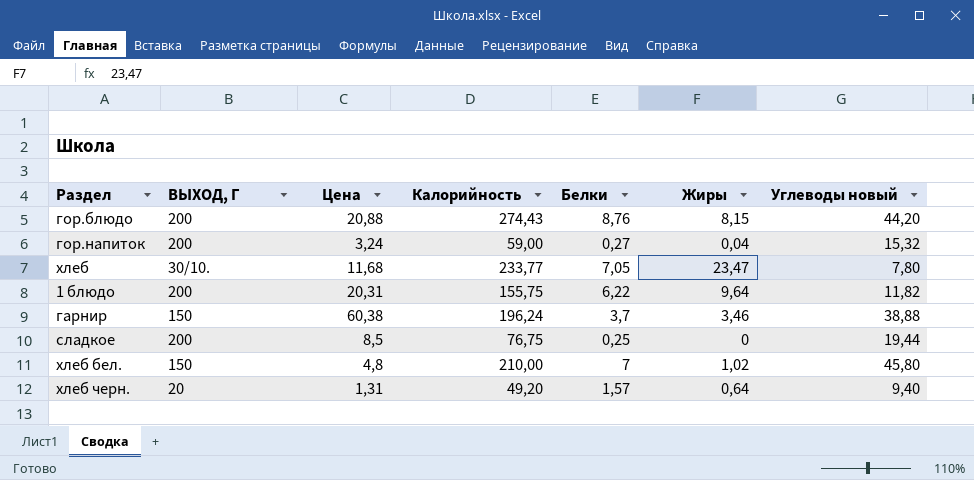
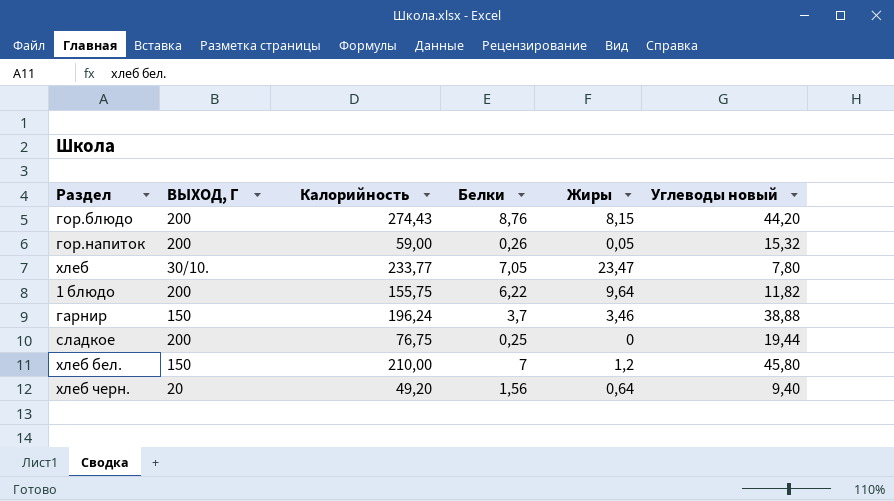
column Цена | position: 3 -> none
гор.напиток | Белки: 0,27 -> 0,26
гор.напиток | Жиры: 0,04 -> 0,05
хлеб бел. | Жиры: 1,02 -> 1,2
хлеб черн. | Белки: 1,57 -> 1,56

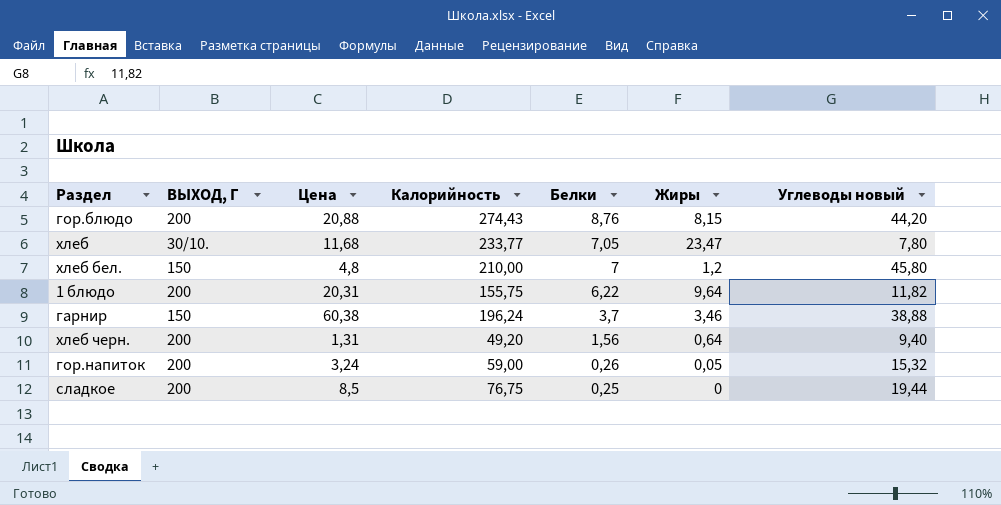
row order: none -> Белки descending
column Цена | position: none -> 3
хлеб черн. | ВЫХОД, Г: 20 -> 200

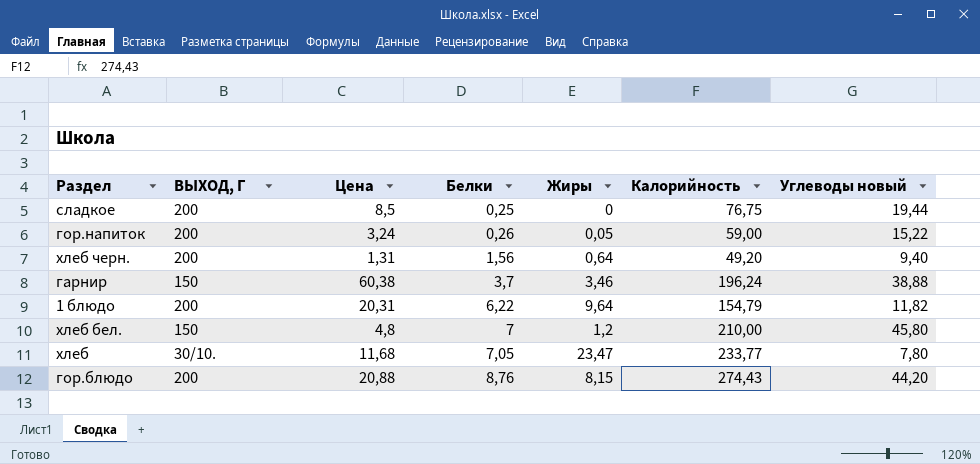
row order: Белки descending -> Белки ascending
column Калорийность | position: 4 -> 6
гор.напиток | Углеводы новый: 15,32 -> 15,22
1 блюдо | Калорийность: 155,75 -> 154,79

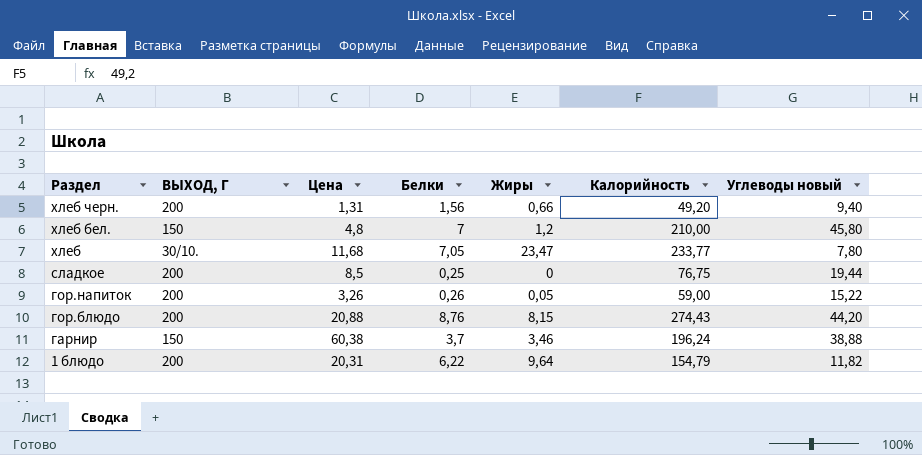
row order: Белки ascending -> Раздел descending
хлеб черн. | Жиры: 0,64 -> 0,66
гор.напиток | Цена: 3,24 -> 3,26

